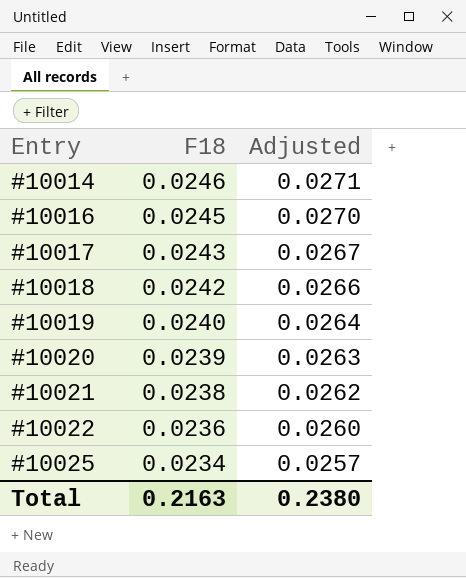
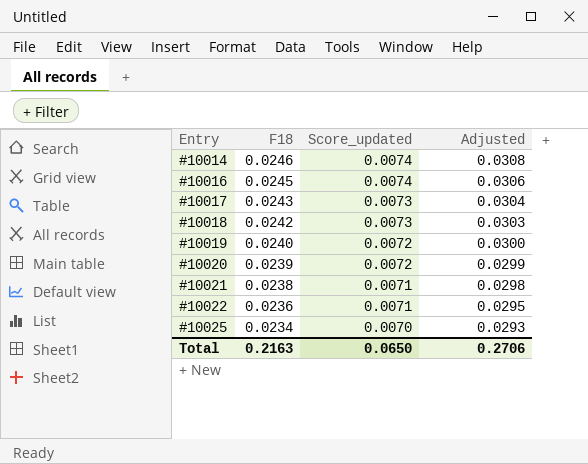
column Score_updated | formula: none -> [F18] * 0.3
column Adjusted | formula: [F18] * 1.1 -> [F18] * 1.25
Total | Adjusted: 0.2380 -> 0.2706

